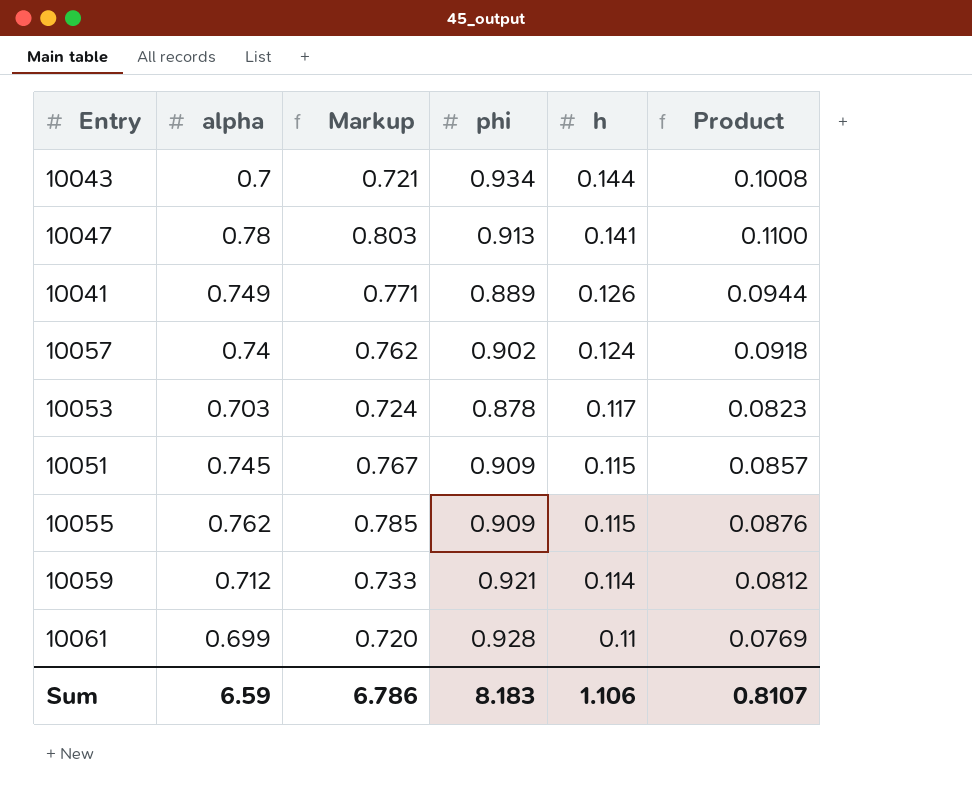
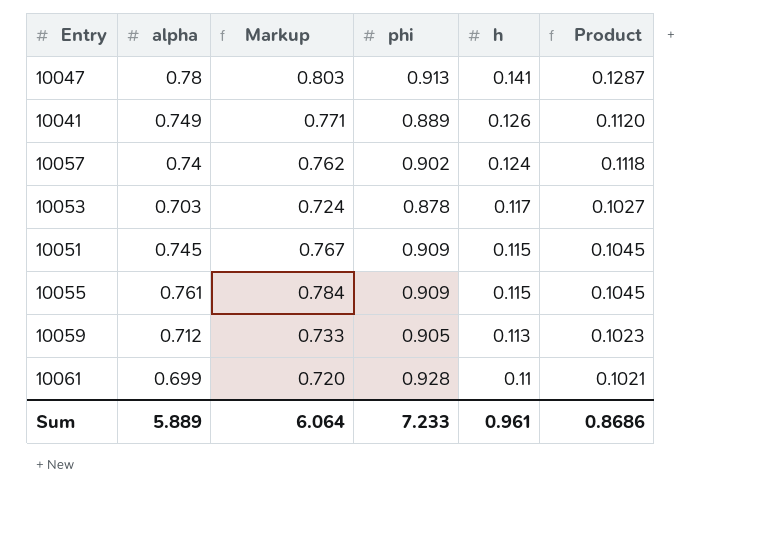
column Product | formula: [alpha] * [h] -> [phi] * [h]
row 10043: 0.7 | 0.721 | 0.934 | 0.144 | 0.1008 -> none
10055 | alpha: 0.762 -> 0.761
10055 | Markup: 0.785 -> 0.784
10059 | phi: 0.921 -> 0.905
10059 | h: 0.114 -> 0.113
Sum | alpha: 6.59 -> 5.889
Sum | Markup: 6.786 -> 6.064
Sum | phi: 8.183 -> 7.233
Sum | h: 1.106 -> 0.961
Sum | Product: 0.8107 -> 0.8686

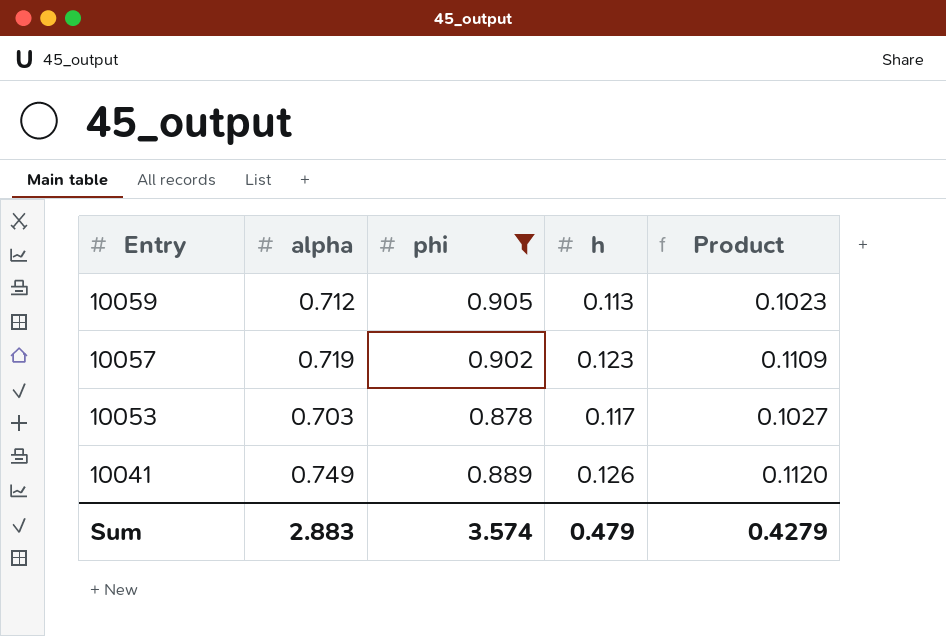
filter: none -> phi <= 0.905
row order: h descending -> Entry descending
column Markup | formula: [alpha] * 1.03 -> none
10057 | alpha: 0.74 -> 0.719
10057 | h: 0.124 -> 0.123
10057 | Product: 0.1118 -> 0.1109
Sum | alpha: 5.889 -> 2.883
Sum | phi: 7.233 -> 3.574
Sum | h: 0.961 -> 0.479
Sum | Product: 0.8686 -> 0.4279

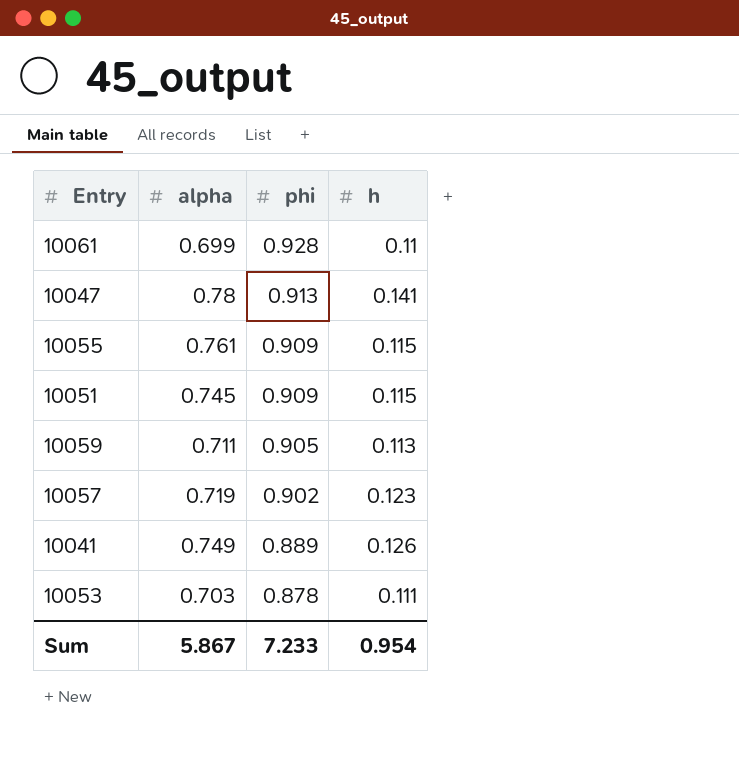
filter: phi <= 0.905 -> none
row order: Entry descending -> phi descending
column Product | formula: [phi] * [h] -> none
10059 | alpha: 0.712 -> 0.711
10053 | h: 0.117 -> 0.111
Sum | alpha: 2.883 -> 5.867
Sum | phi: 3.574 -> 7.233
Sum | h: 0.479 -> 0.954

